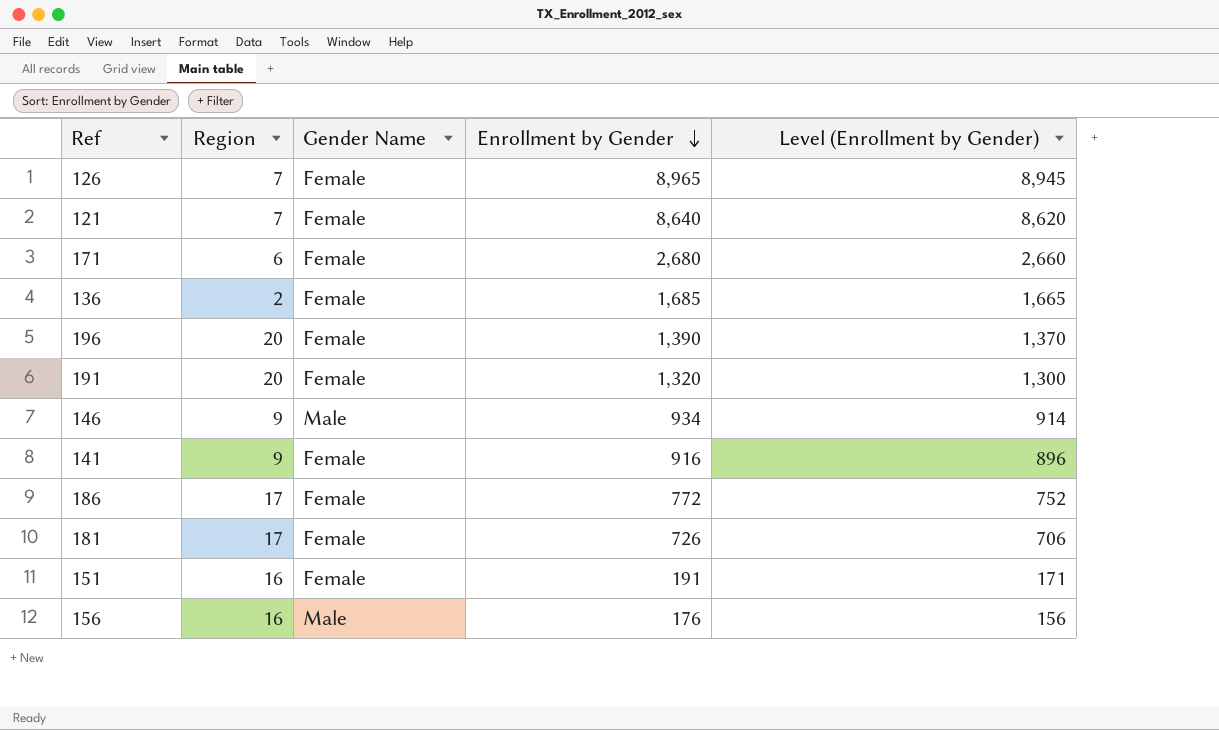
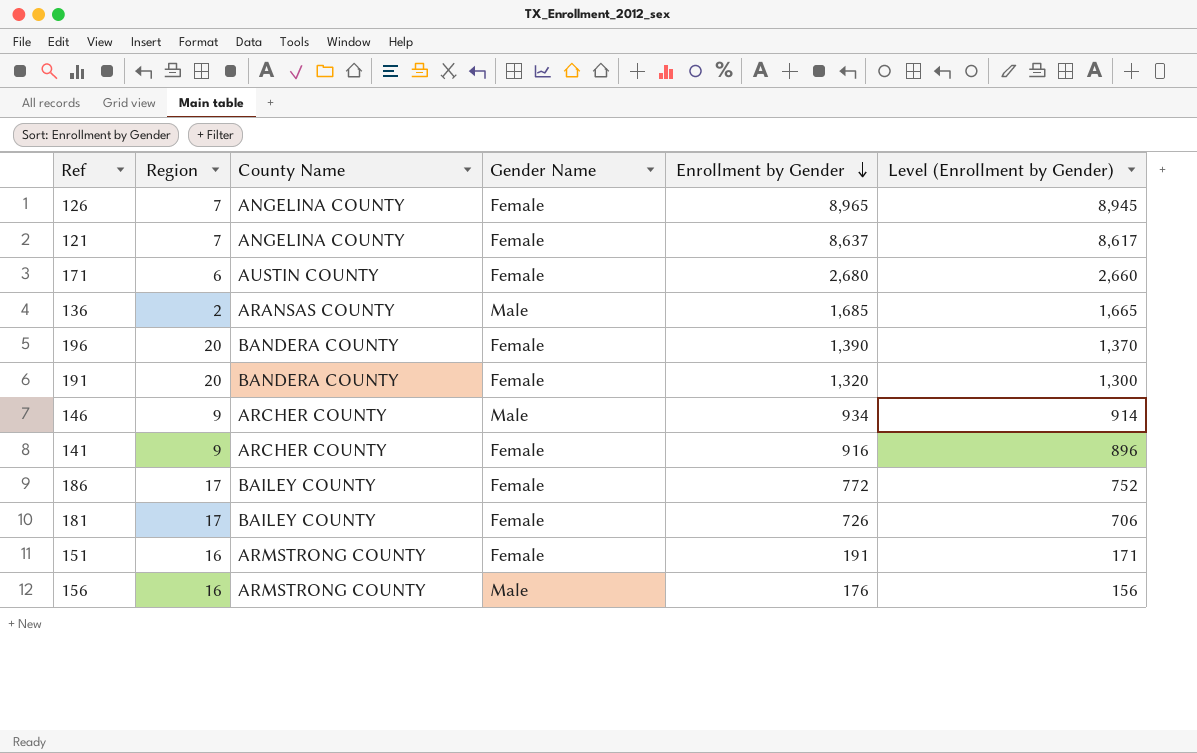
column County Name | position: none -> 3
121 | Enrollment by Gender: 8,640 -> 8,637
121 | Level (Enrollment by Gender): 8,620 -> 8,617
136 | Gender Name: Female -> Male

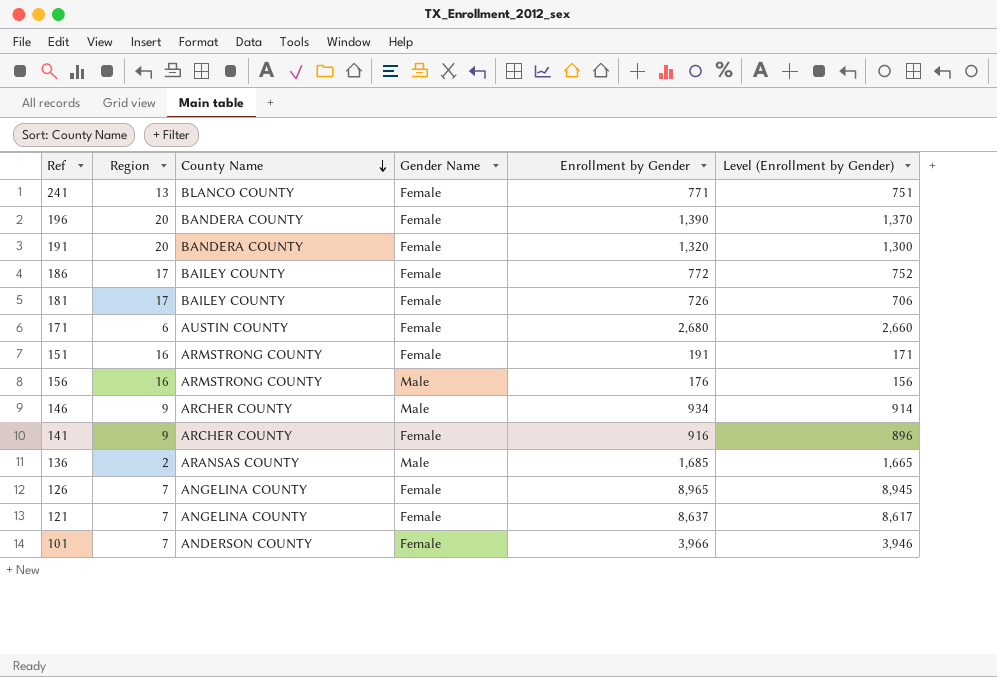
row order: Enrollment by Gender descending -> County Name descending
row 241: none -> 13 | BLANCO COUNTY | Female | 771 | 751
row 101: none -> 7 | ANDERSON COUNTY | Female | 3,966 | 3,946

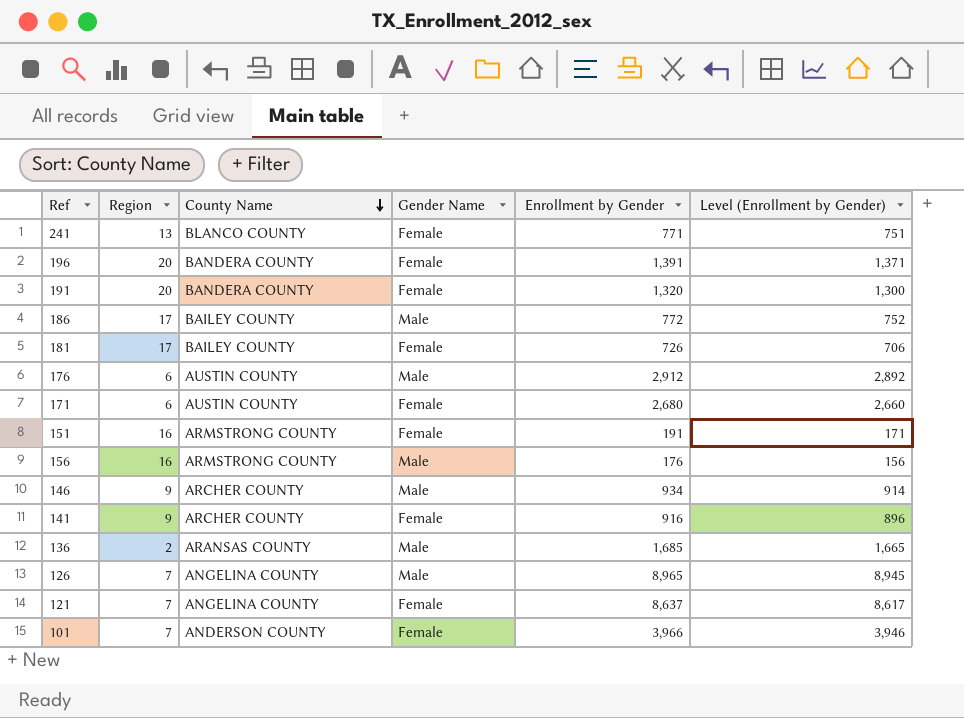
196 | Enrollment by Gender: 1,390 -> 1,391
196 | Level (Enrollment by Gender): 1,370 -> 1,371
186 | Gender Name: Female -> Male
row 176: none -> 6 | AUSTIN COUNTY | Male | 2,912 | 2,892
126 | Gender Name: Female -> Male

